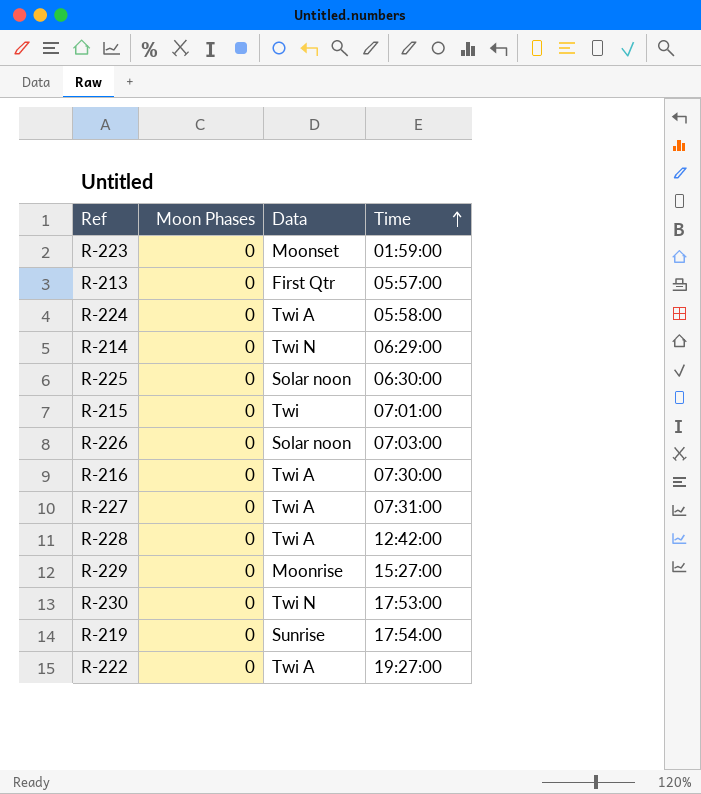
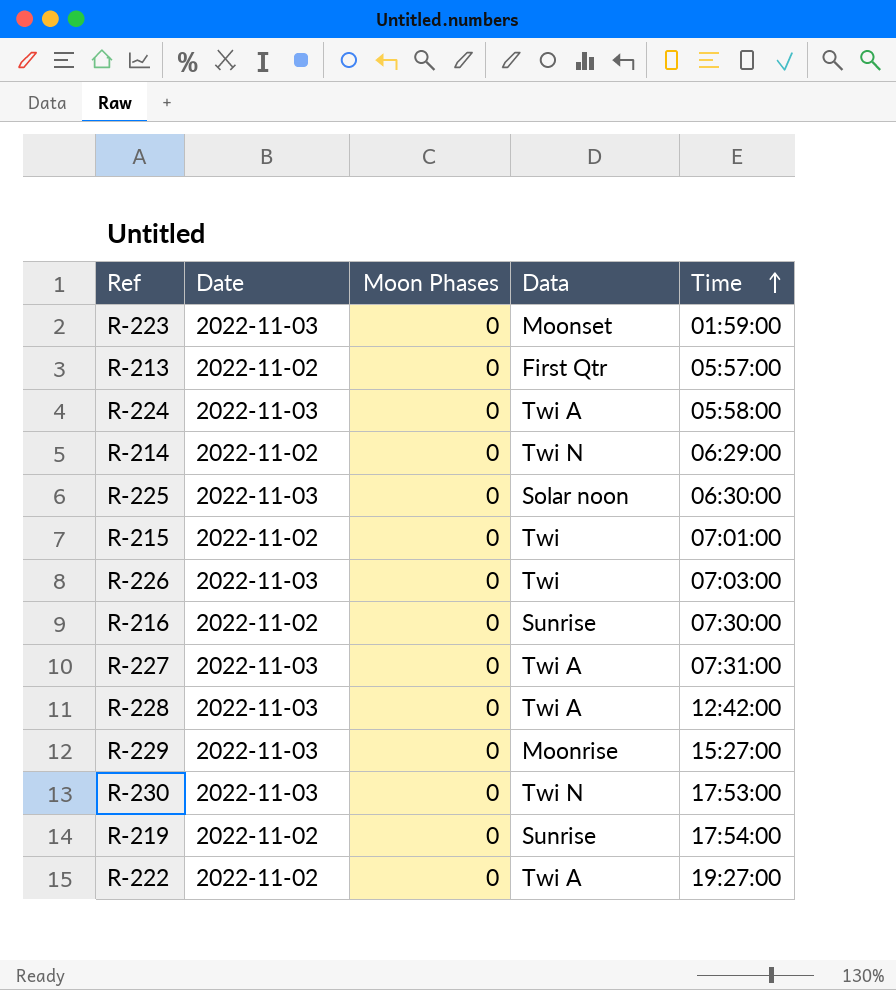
column Date | position: none -> 2
R-226 | Data: Solar noon -> Twi
R-216 | Data: Twi A -> Sunrise

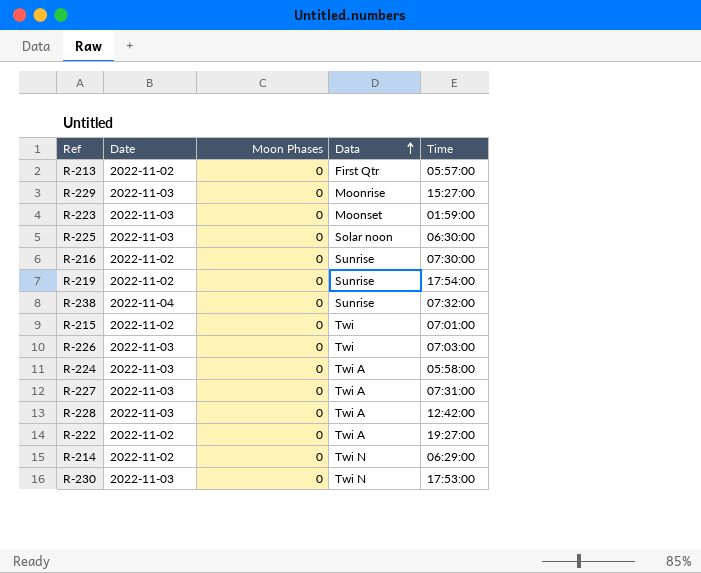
row order: Time ascending -> Data ascending
row R-238: none -> 2022-11-04 | 0 | Sunrise | 07:32:00

